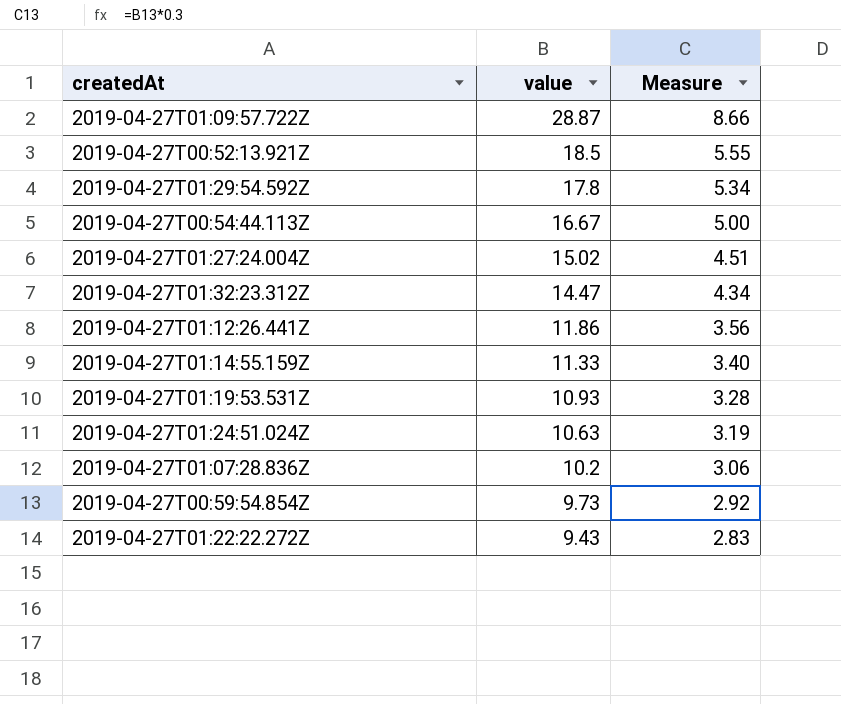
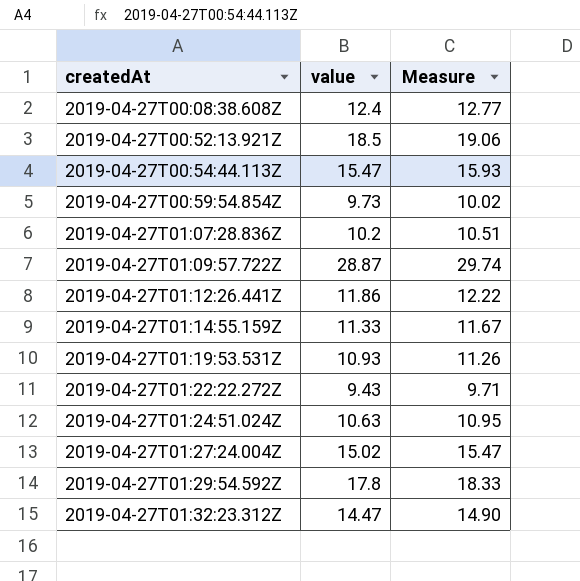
row order: value descending -> createdAt ascending
column Measure | formula: [value] * 0.3 -> [value] * 1.03
row 2019-04-27T00:08:38.608Z: none -> 12.4 | 12.77
2019-04-27T00:54:44.113Z | value: 16.67 -> 15.47

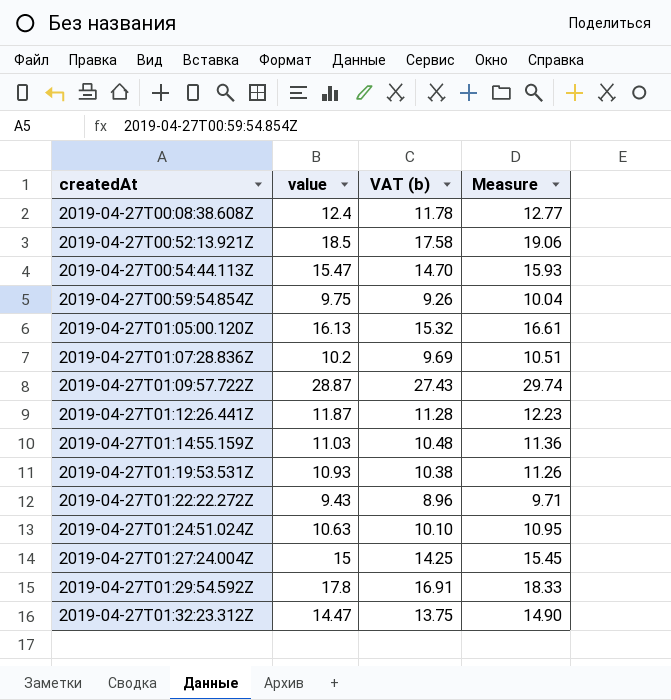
column VAT (b) | formula: none -> [value] * 0.95
2019-04-27T00:59:54.854Z | value: 9.73 -> 9.75
2019-04-27T00:59:54.854Z | Measure: 10.02 -> 10.04
row 2019-04-27T01:05:00.120Z: none -> 16.13 | 15.32 | 16.61
2019-04-27T01:12:26.441Z | value: 11.86 -> 11.87
2019-04-27T01:12:26.441Z | Measure: 12.22 -> 12.23
2019-04-27T01:14:55.159Z | value: 11.33 -> 11.03
2019-04-27T01:14:55.159Z | Measure: 11.67 -> 11.36
2019-04-27T01:27:24.004Z | value: 15.02 -> 15
2019-04-27T01:27:24.004Z | Measure: 15.47 -> 15.45

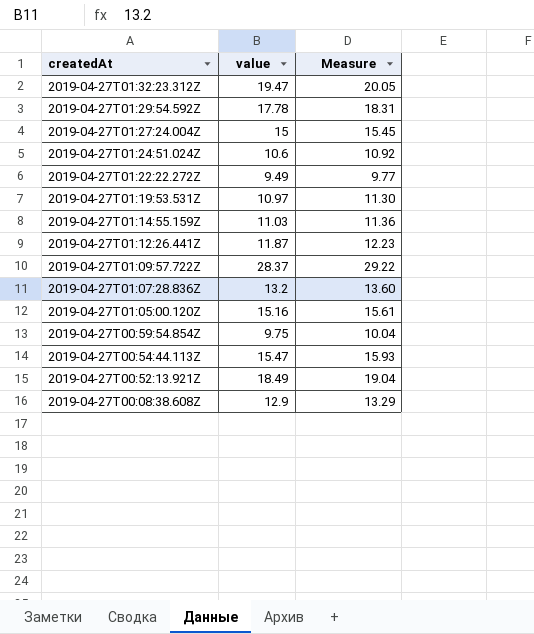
row order: createdAt ascending -> createdAt descending
column VAT (b) | formula: [value] * 0.95 -> none
2019-04-27T01:32:23.312Z | value: 14.47 -> 19.47
2019-04-27T01:32:23.312Z | Measure: 14.90 -> 20.05
2019-04-27T01:29:54.592Z | value: 17.8 -> 17.78
2019-04-27T01:29:54.592Z | Measure: 18.33 -> 18.31
2019-04-27T01:24:51.024Z | value: 10.63 -> 10.6
2019-04-27T01:24:51.024Z | Measure: 10.95 -> 10.92
2019-04-27T01:22:22.272Z | value: 9.43 -> 9.49
2019-04-27T01:22:22.272Z | Measure: 9.71 -> 9.77
2019-04-27T01:19:53.531Z | value: 10.93 -> 10.97
2019-04-27T01:19:53.531Z | Measure: 11.26 -> 11.30
2019-04-27T01:09:57.722Z | value: 28.87 -> 28.37
2019-04-27T01:09:57.722Z | Measure: 29.74 -> 29.22
2019-04-27T01:07:28.836Z | value: 10.2 -> 13.2
2019-04-27T01:07:28.836Z | Measure: 10.51 -> 13.60
2019-04-27T01:05:00.120Z | value: 16.13 -> 15.16
2019-04-27T01:05:00.120Z | Measure: 16.61 -> 15.61
2019-04-27T00:52:13.921Z | value: 18.5 -> 18.49
2019-04-27T00:52:13.921Z | Measure: 19.06 -> 19.04
2019-04-27T00:08:38.608Z | value: 12.4 -> 12.9
2019-04-27T00:08:38.608Z | Measure: 12.77 -> 13.29

